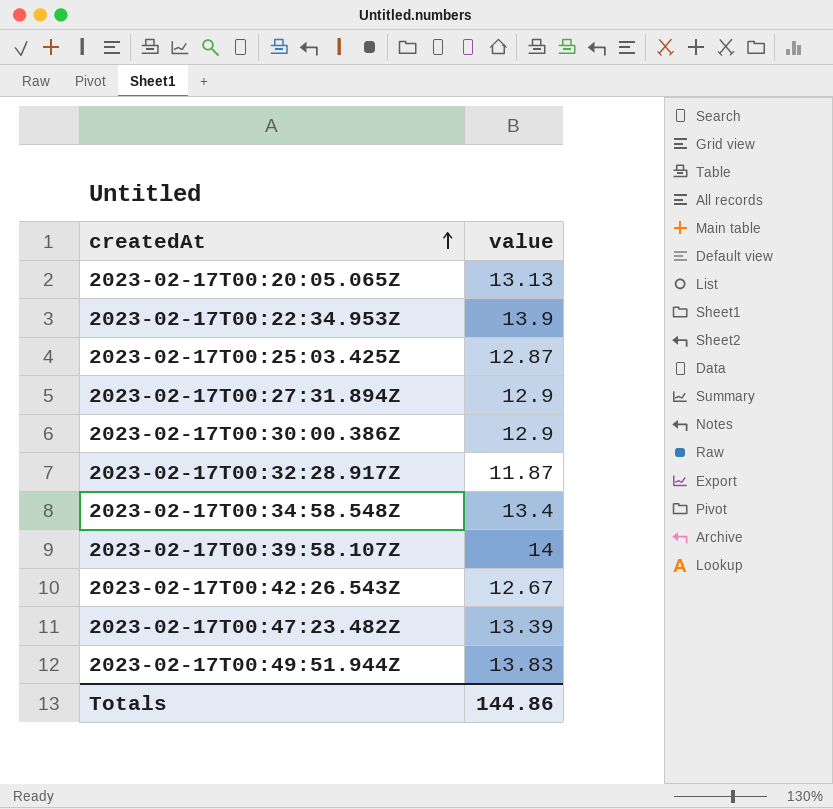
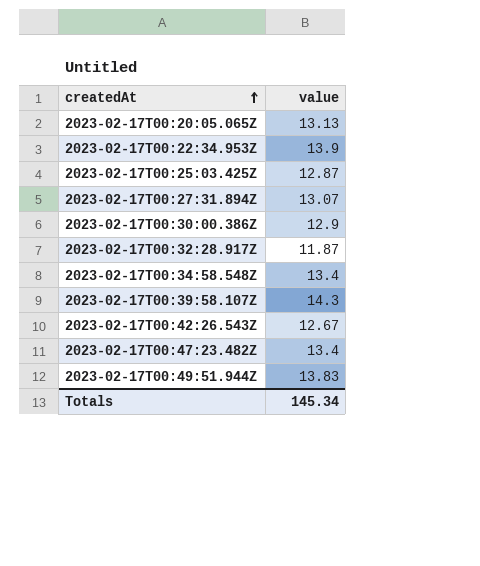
2023-02-17T00:27:31.894Z | value: 12.9 -> 13.07
2023-02-17T00:39:58.107Z | value: 14 -> 14.3
2023-02-17T00:47:23.482Z | value: 13.39 -> 13.4
Totals | value: 144.86 -> 145.34

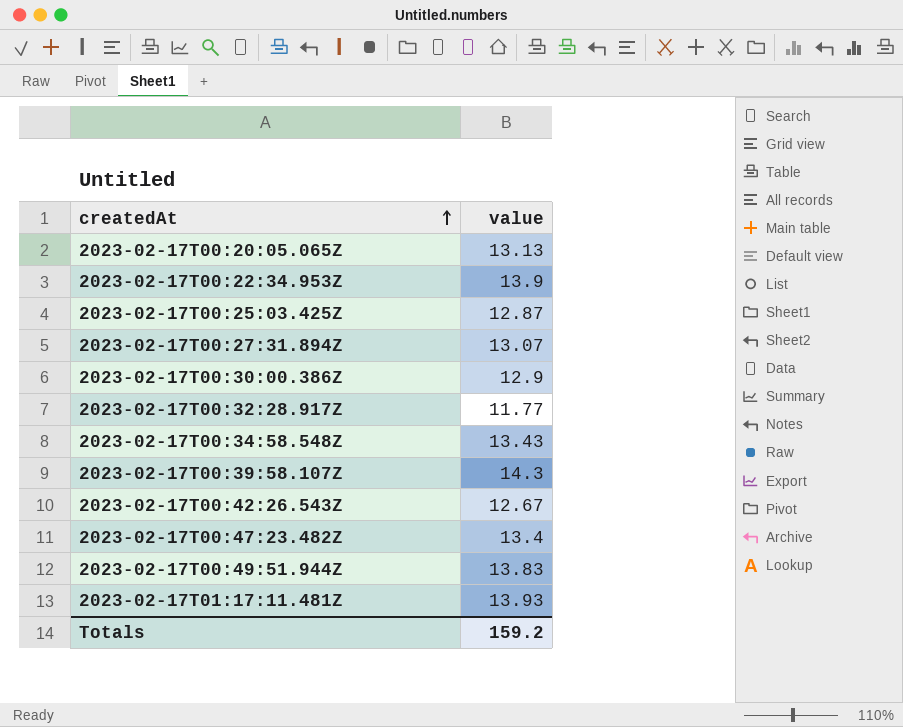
2023-02-17T00:32:28.917Z | value: 11.87 -> 11.77
2023-02-17T00:34:58.548Z | value: 13.4 -> 13.43
row 2023-02-17T01:17:11.481Z: none -> 13.93
Totals | value: 145.34 -> 159.2

